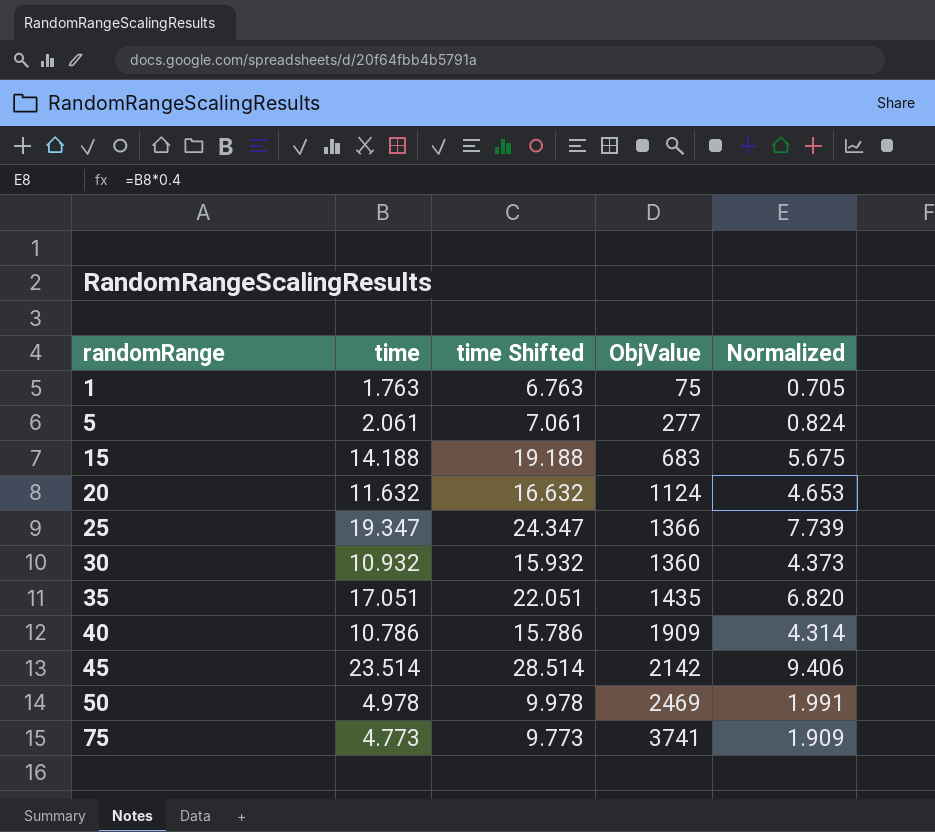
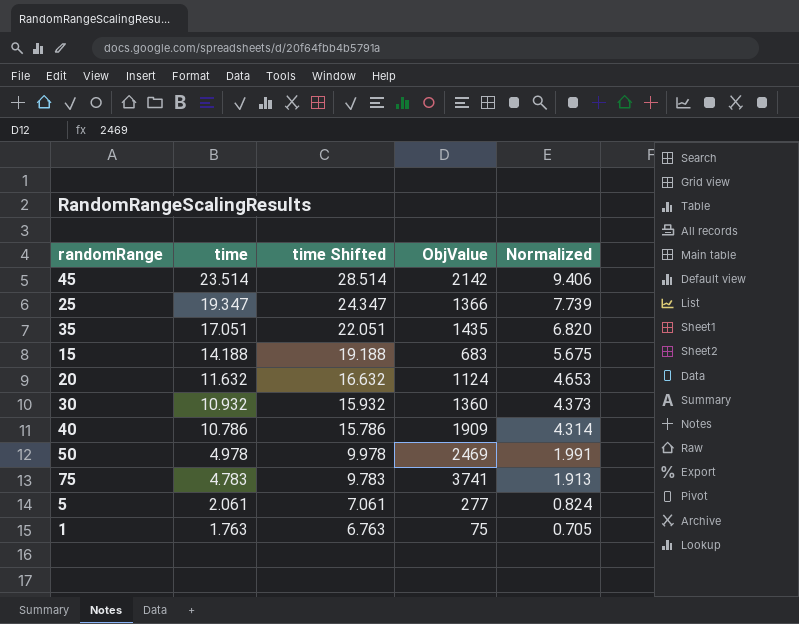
row order: randomRange ascending -> time descending
75 | time: 4.773 -> 4.783
75 | time Shifted: 9.773 -> 9.783
75 | Normalized: 1.909 -> 1.913

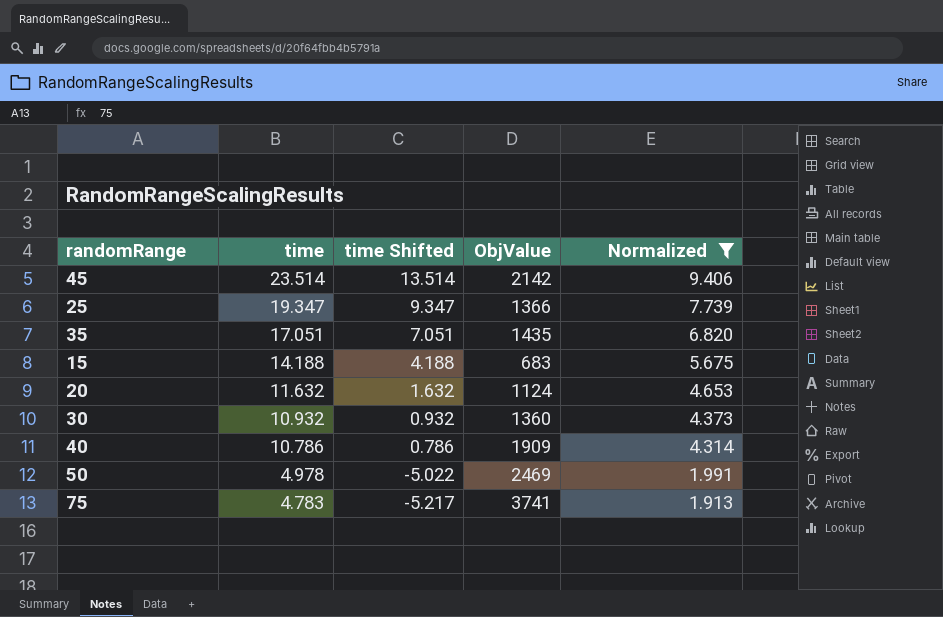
filter: none -> Normalized >= 1.913
column time Shifted | formula: [time] + 5 -> [time] - 10

